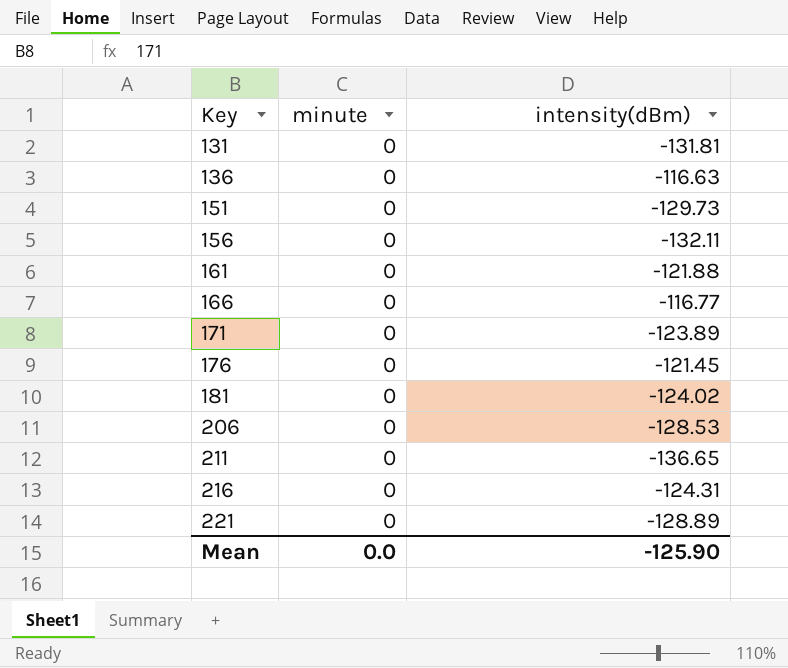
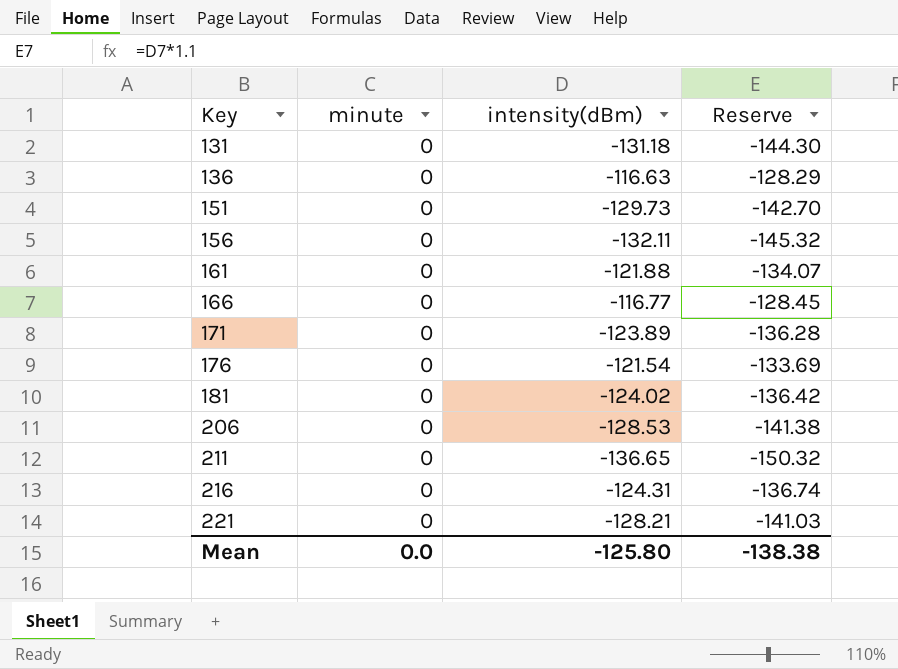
column Reserve | formula: none -> [intensity(dBm)] * 1.1
131 | intensity(dBm): -131.81 -> -131.18
176 | intensity(dBm): -121.45 -> -121.54
221 | intensity(dBm): -128.89 -> -128.21
Mean | intensity(dBm): -125.90 -> -125.80

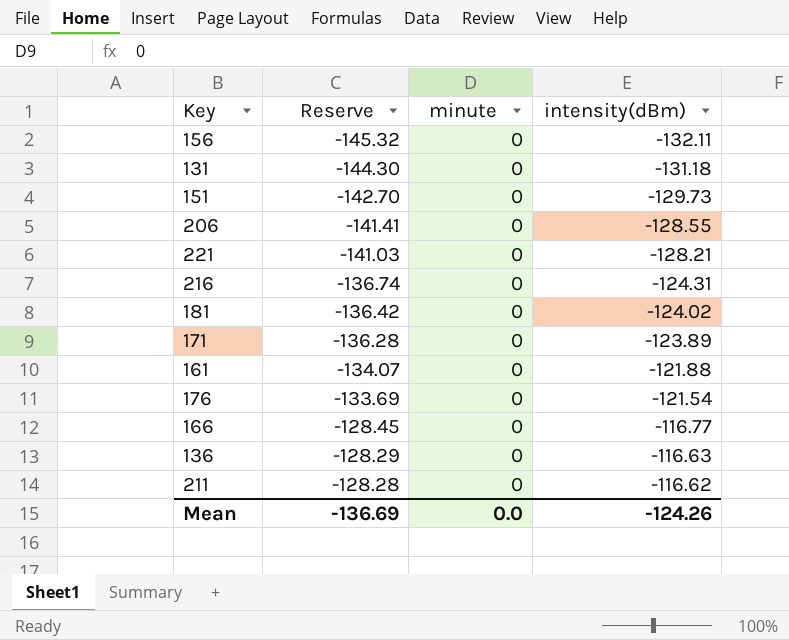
row order: Key ascending -> Reserve ascending
column Reserve | position: 4 -> 2
206 | Reserve: -141.38 -> -141.41
206 | intensity(dBm): -128.53 -> -128.55
211 | Reserve: -150.32 -> -128.28
211 | intensity(dBm): -136.65 -> -116.62
Mean | Reserve: -138.38 -> -136.69
Mean | intensity(dBm): -125.80 -> -124.26

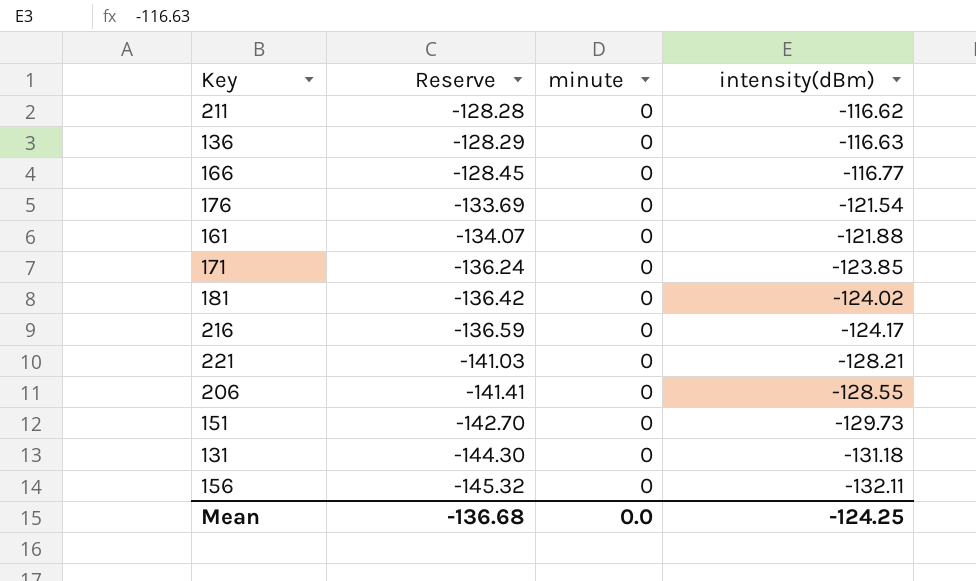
row order: Reserve ascending -> Reserve descending
171 | Reserve: -136.28 -> -136.24
171 | intensity(dBm): -123.89 -> -123.85
216 | Reserve: -136.74 -> -136.59
216 | intensity(dBm): -124.31 -> -124.17
Mean | Reserve: -136.69 -> -136.68
Mean | intensity(dBm): -124.26 -> -124.25

